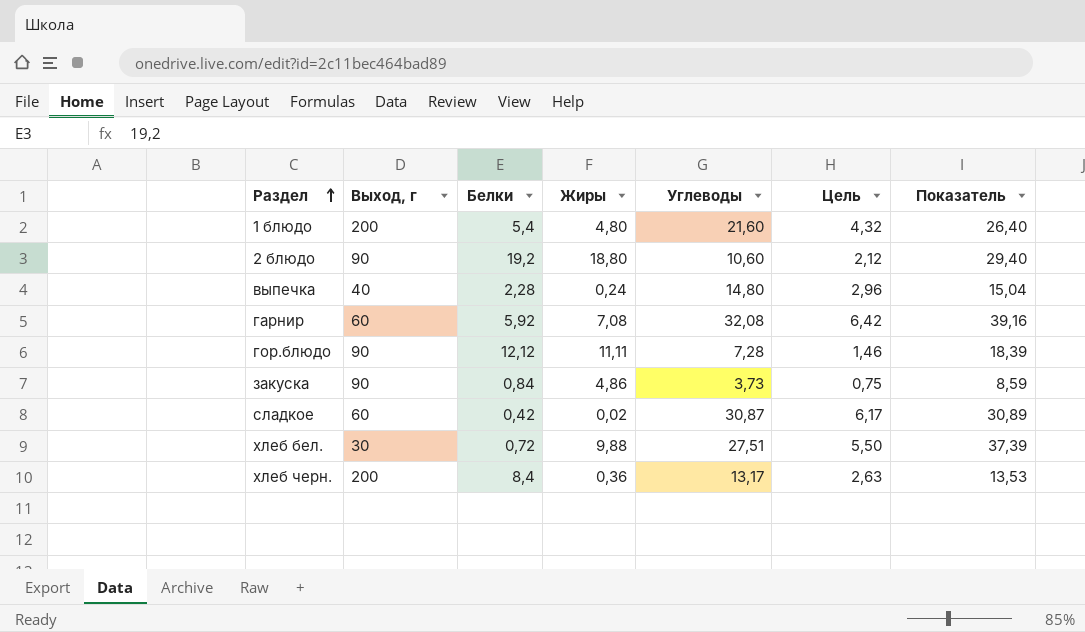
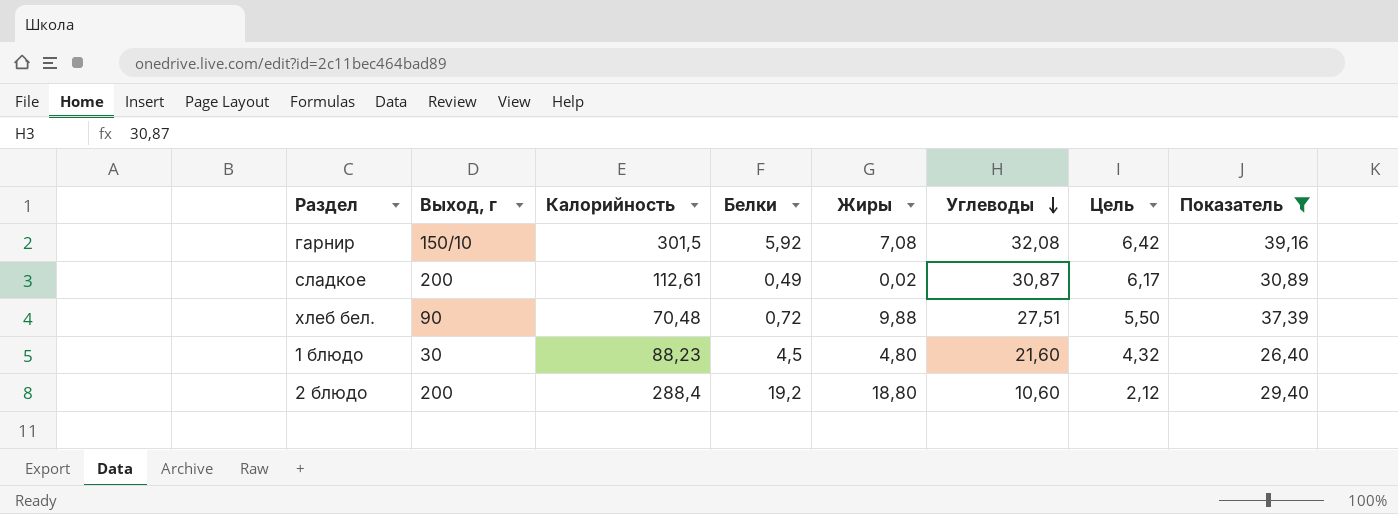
filter: none -> Показатель >= 26,40
row order: Раздел ascending -> Углеводы descending
column Калорийность | position: none -> 3
гарнир | Выход, г: 60 -> 150/10
сладкое | Выход, г: 60 -> 200
сладкое | Белки: 0,42 -> 0,49
хлеб бел. | Выход, г: 30 -> 90
1 блюдо | Выход, г: 200 -> 30
1 блюдо | Белки: 5,4 -> 4,5
2 блюдо | Выход, г: 90 -> 200

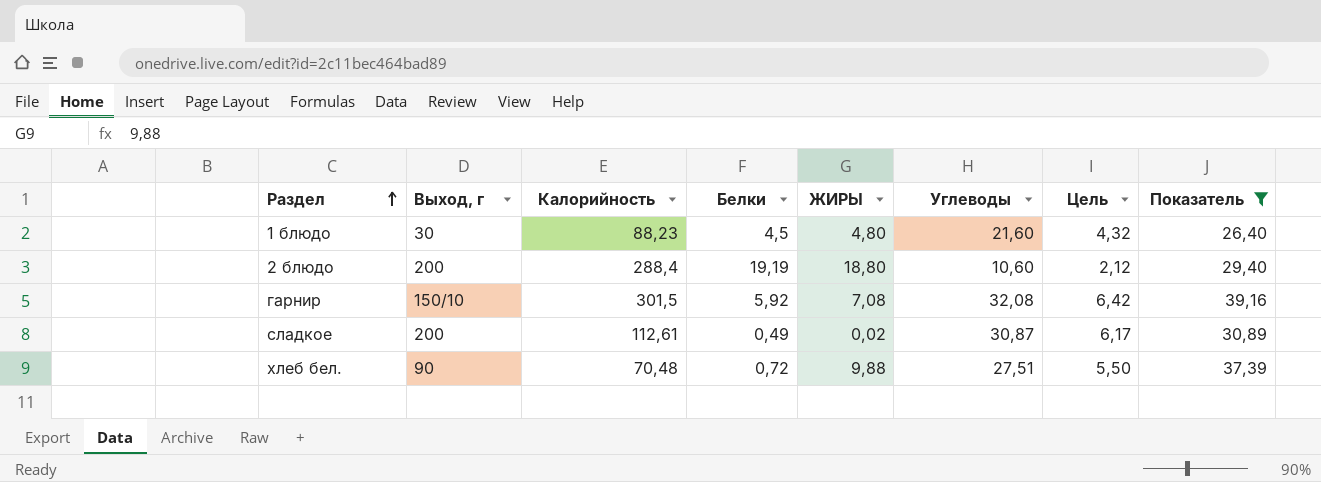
row order: Углеводы descending -> Раздел ascending
column name: Жиры -> ЖИРЫ
2 блюдо | Белки: 19,2 -> 19,19

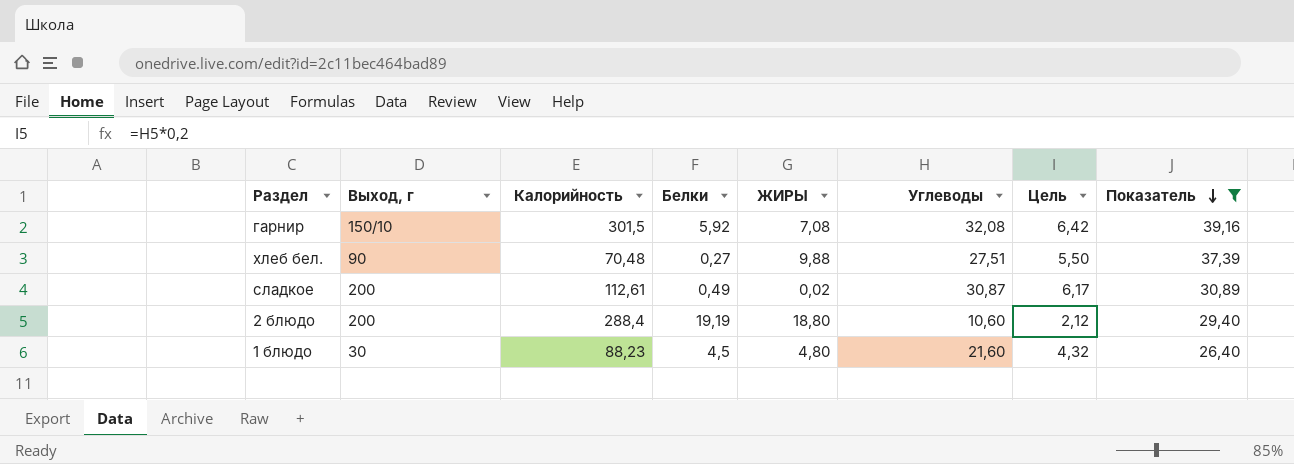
row order: Раздел ascending -> Показатель descending
хлеб бел. | Белки: 0,72 -> 0,27

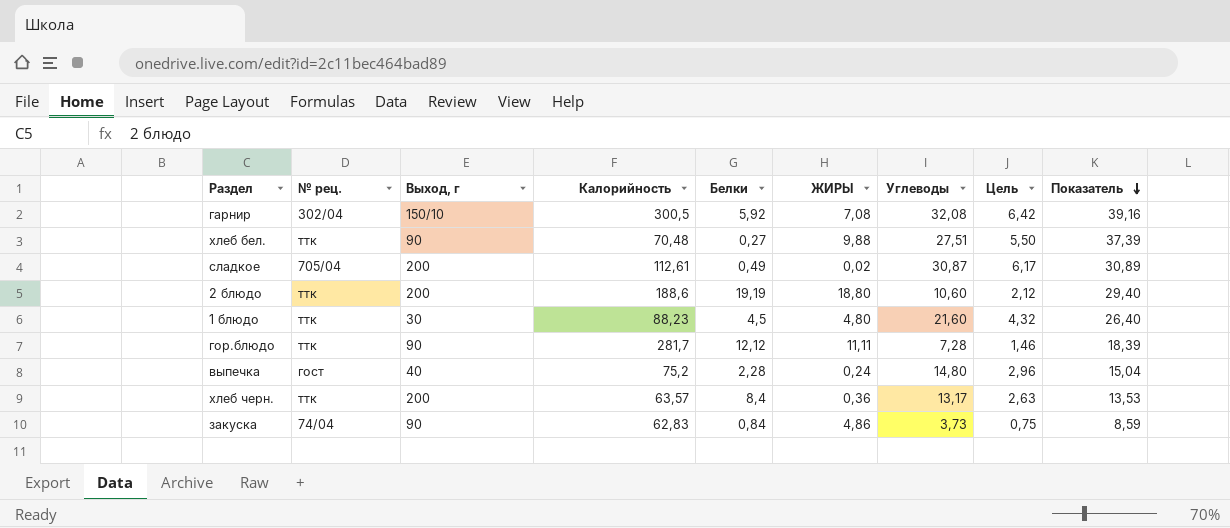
filter: Показатель >= 26,40 -> none
column № рец. | position: none -> 2
гарнир | Калорийность: 301,5 -> 300,5
2 блюдо | Калорийность: 288,4 -> 188,6

